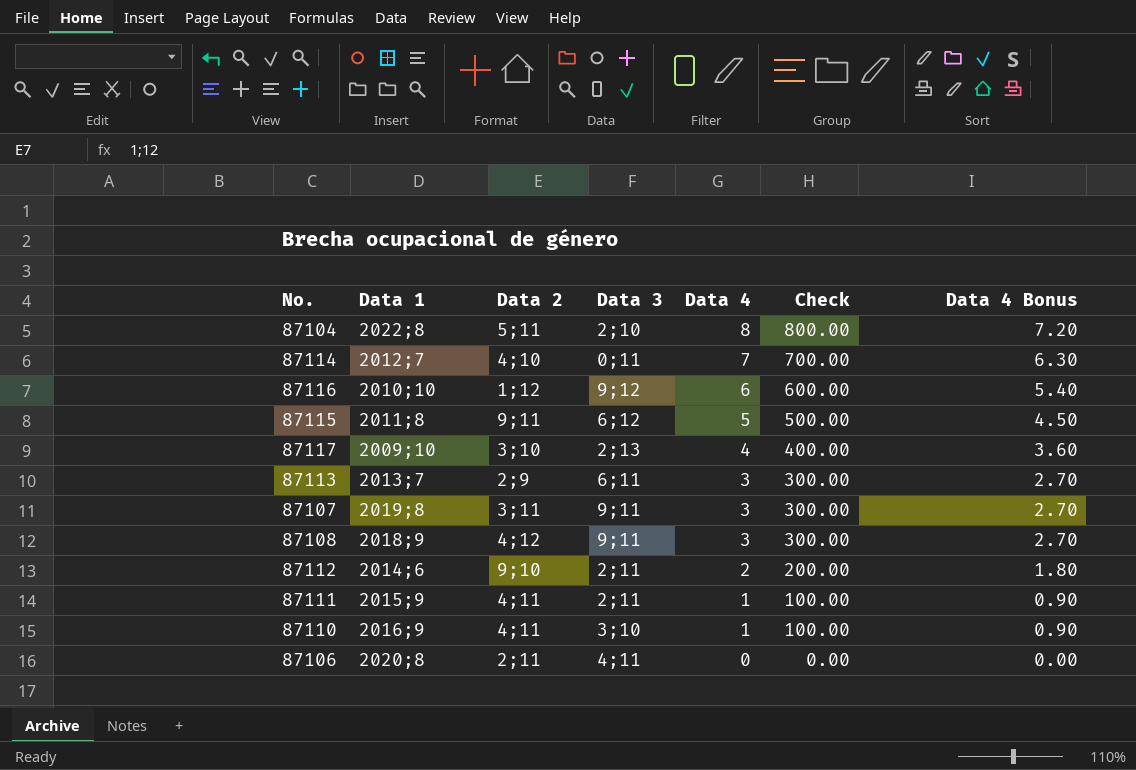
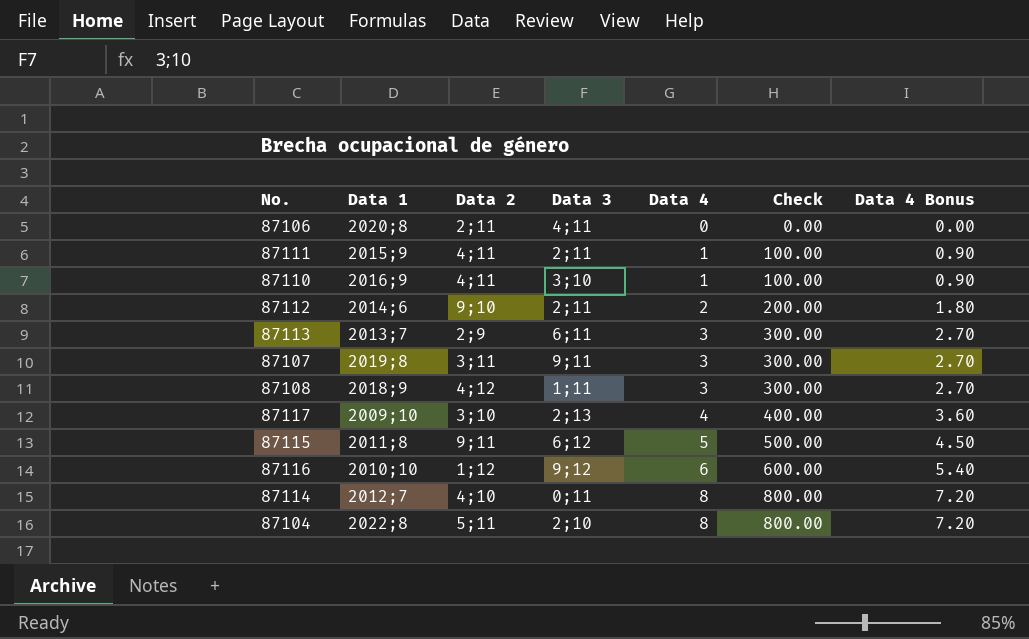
row order: Data 4 descending -> Data 4 ascending
87108 | Data 3: 9;11 -> 1;11
87114 | Data 4: 7 -> 8
87114 | Check: 700.00 -> 800.00
87114 | Data 4 Bonus: 6.30 -> 7.20

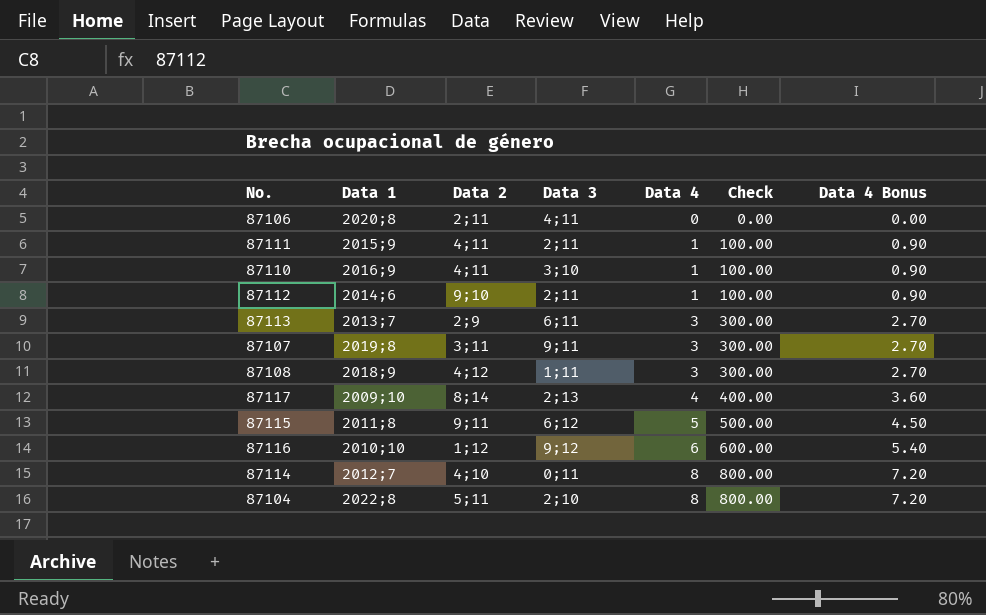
87112 | Data 4: 2 -> 1
87112 | Check: 200.00 -> 100.00
87112 | Data 4 Bonus: 1.80 -> 0.90
87117 | Data 2: 3;10 -> 8;14

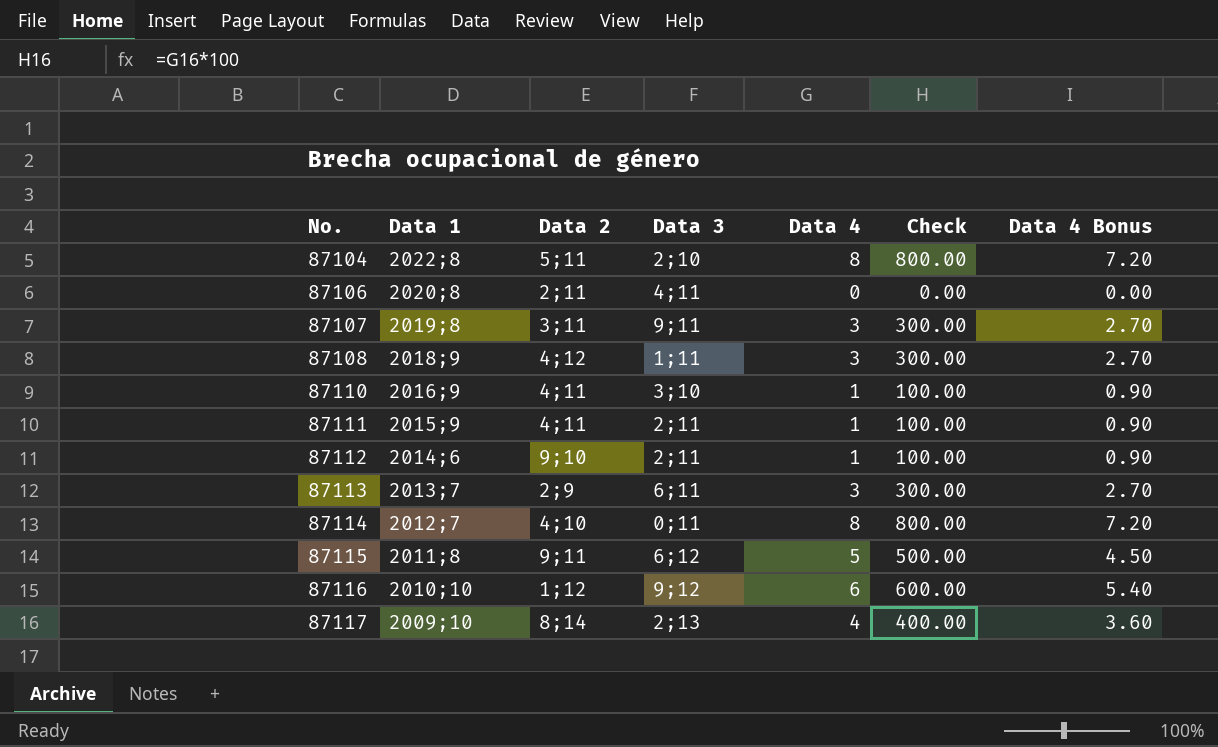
row order: Data 4 ascending -> No. ascending

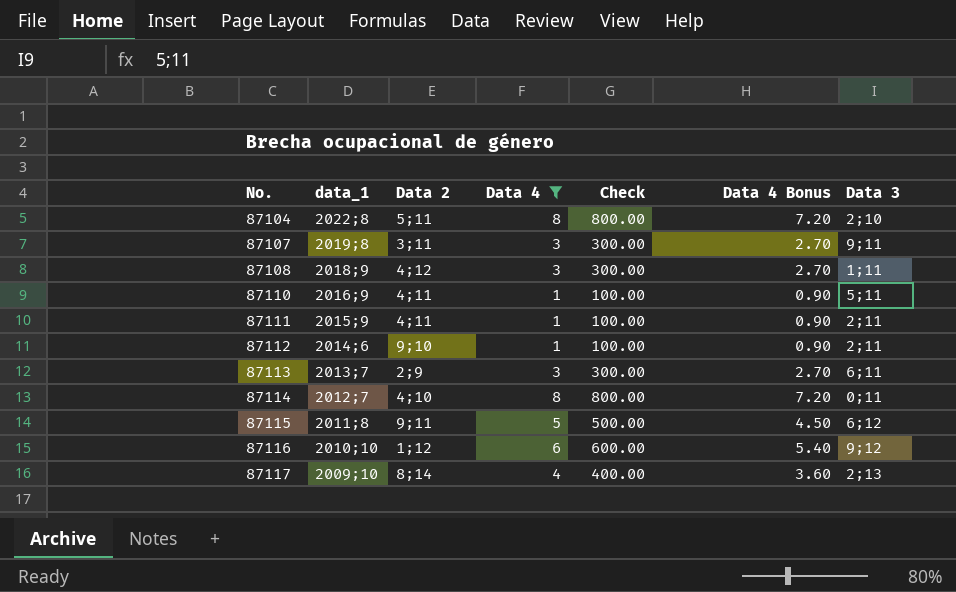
filter: none -> Data 4 != 0
column name: Data 1 -> data_1
column Data 3 | position: 4 -> 7
87110 | Data 3: 3;10 -> 5;11

